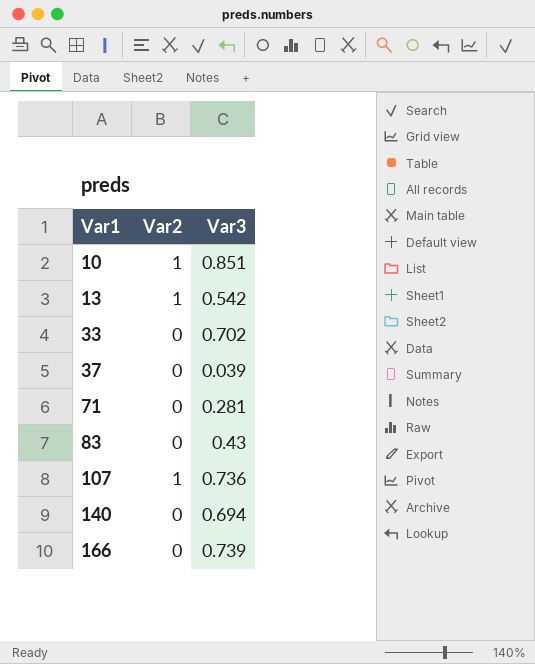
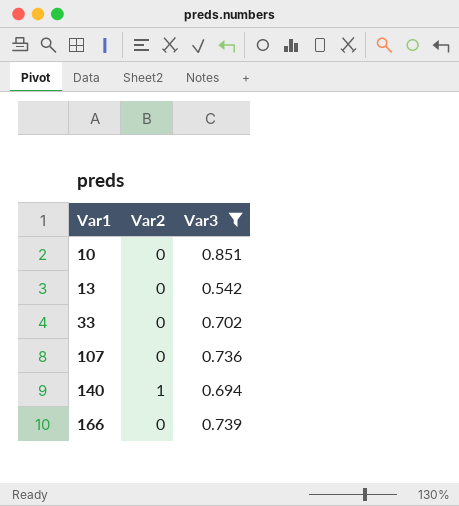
filter: none -> Var3 >= 0.542
10 | Var2: 1 -> 0
13 | Var2: 1 -> 0
107 | Var2: 1 -> 0
140 | Var2: 0 -> 1

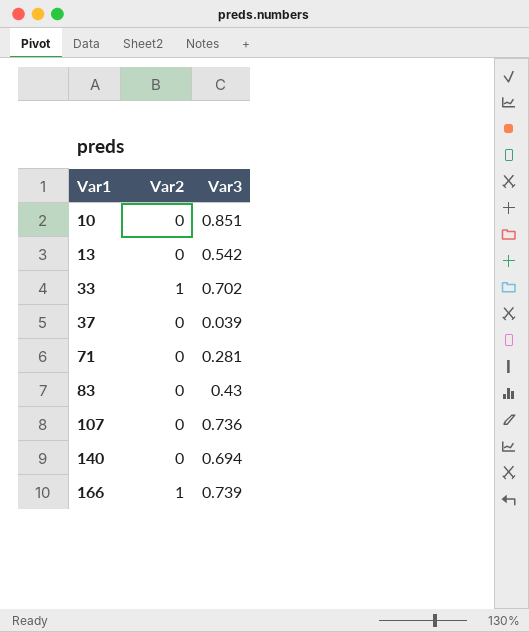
filter: Var3 >= 0.542 -> none
33 | Var2: 0 -> 1
140 | Var2: 1 -> 0
166 | Var2: 0 -> 1

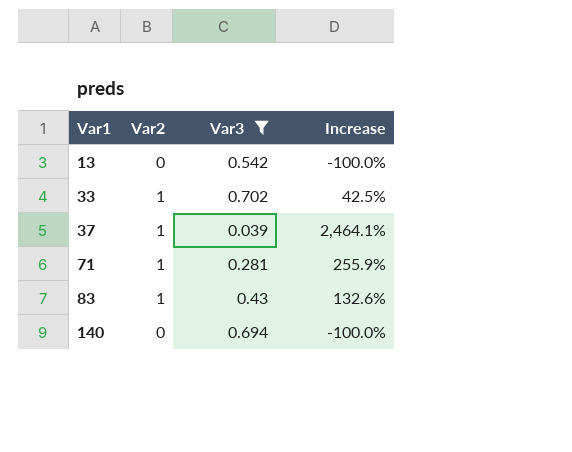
filter: none -> Var3 <= 0.702
column Increase | formula: none -> ([Var2] - [Var3]) / [Var3]
37 | Var2: 0 -> 1
71 | Var2: 0 -> 1
83 | Var2: 0 -> 1

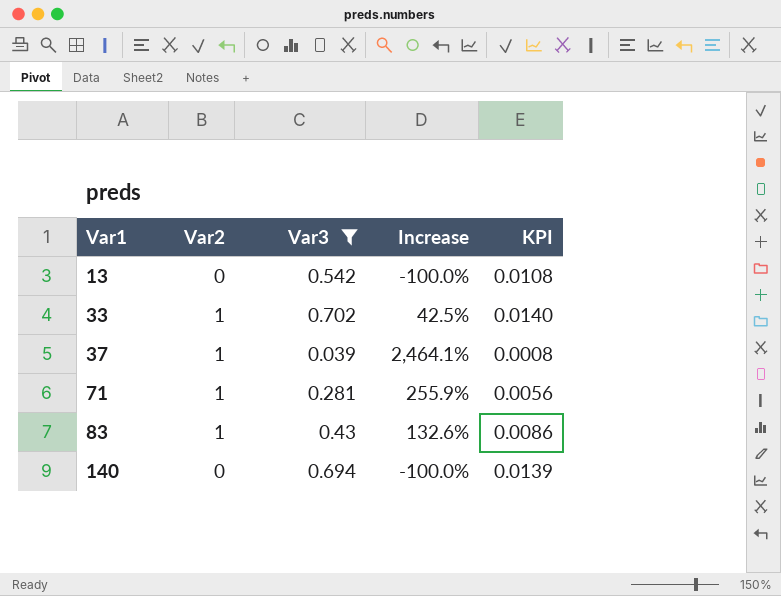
column KPI | formula: none -> [Var3] * 0.02

